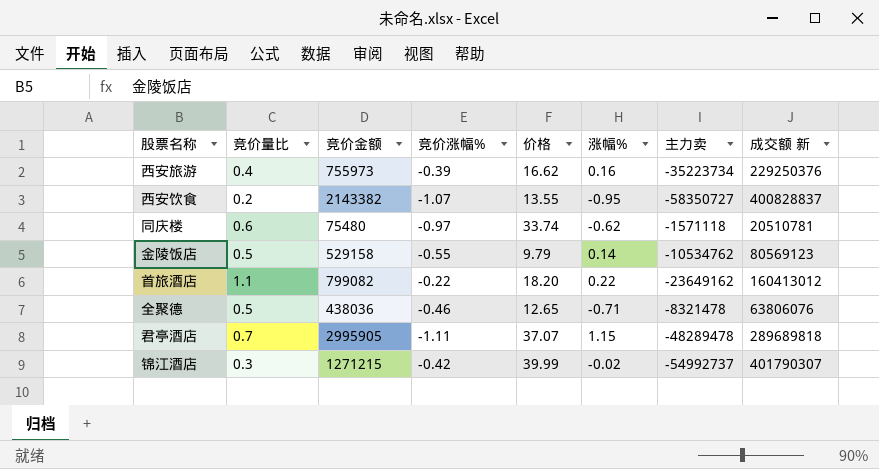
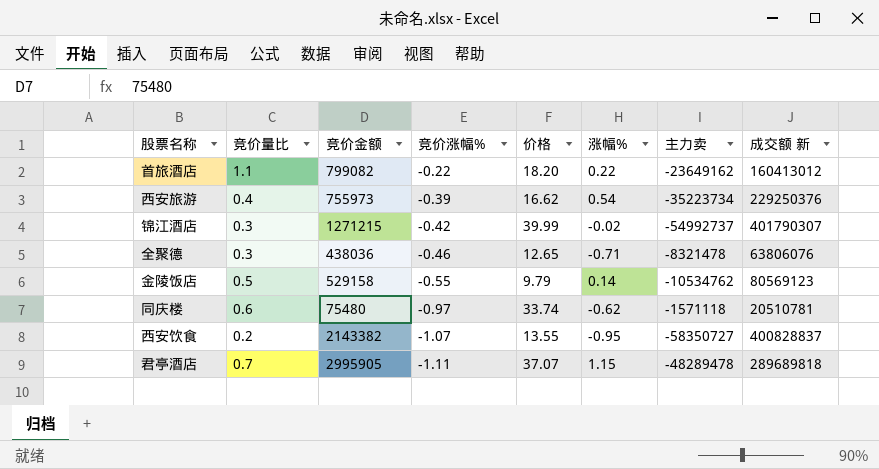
row order: none -> 竞价涨幅% descending
西安旅游 | 涨幅%: 0.16 -> 0.54
全聚德 | 竞价量比: 0.5 -> 0.3

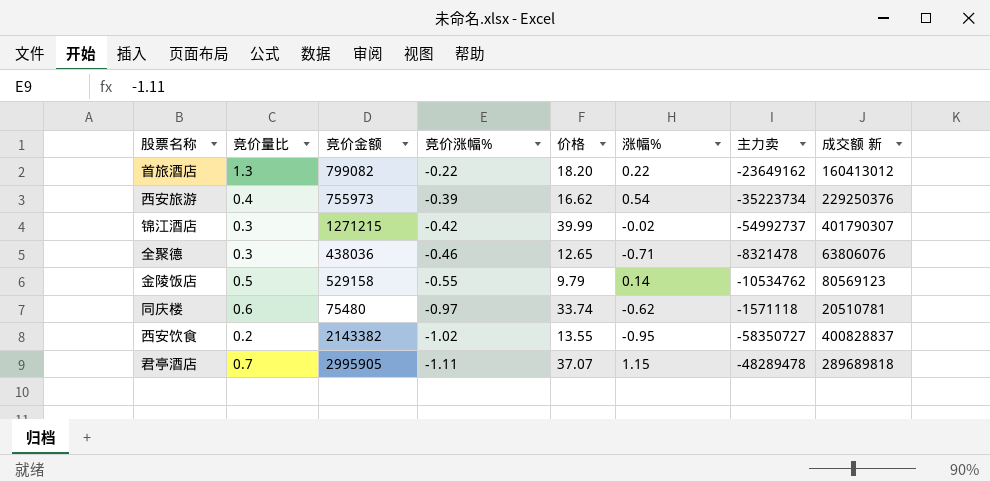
首旅酒店 | 竞价量比: 1.1 -> 1.3
西安饮食 | 竞价涨幅%: -1.07 -> -1.02

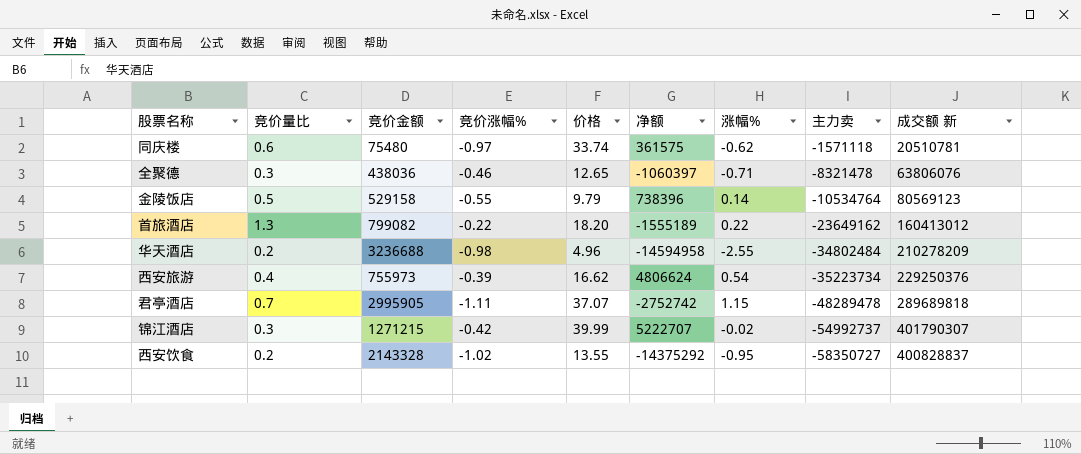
row order: 竞价涨幅% descending -> 主力卖 descending
column 净额 | position: none -> 6
金陵饭店 | 主力卖: -10534762 -> -10534764
row 华天酒店: none -> 0.2 | 3236688 | -0.98 | 4.96 | -14594958 | -2.55 | -34802484 | 210278209
西安饮食 | 竞价金额: 2143382 -> 2143328

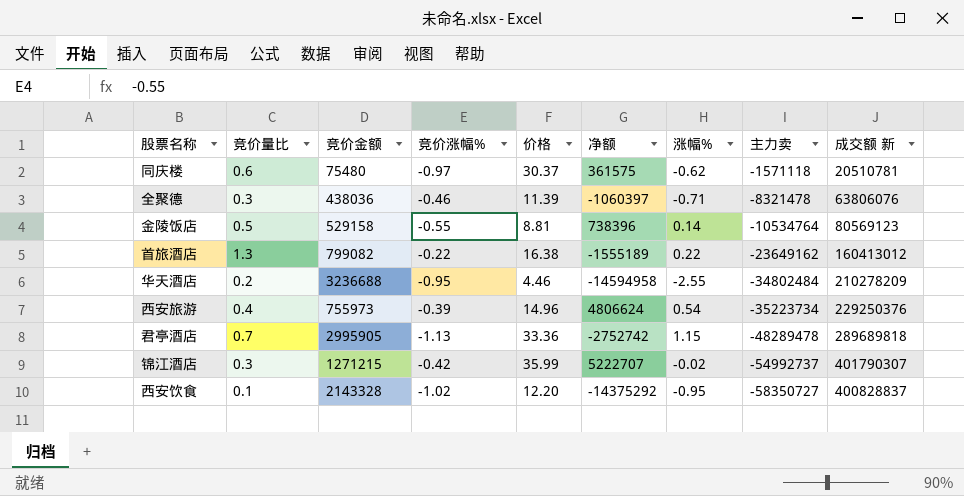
同庆楼 | 价格: 33.74 -> 30.37
全聚德 | 价格: 12.65 -> 11.39
金陵饭店 | 价格: 9.79 -> 8.81
首旅酒店 | 价格: 18.20 -> 16.38
华天酒店 | 竞价涨幅%: -0.98 -> -0.95
华天酒店 | 价格: 4.96 -> 4.46
西安旅游 | 价格: 16.62 -> 14.96
君亭酒店 | 竞价涨幅%: -1.11 -> -1.13
君亭酒店 | 价格: 37.07 -> 33.36
锦江酒店 | 价格: 39.99 -> 35.99
西安饮食 | 竞价量比: 0.2 -> 0.1
西安饮食 | 价格: 13.55 -> 12.20

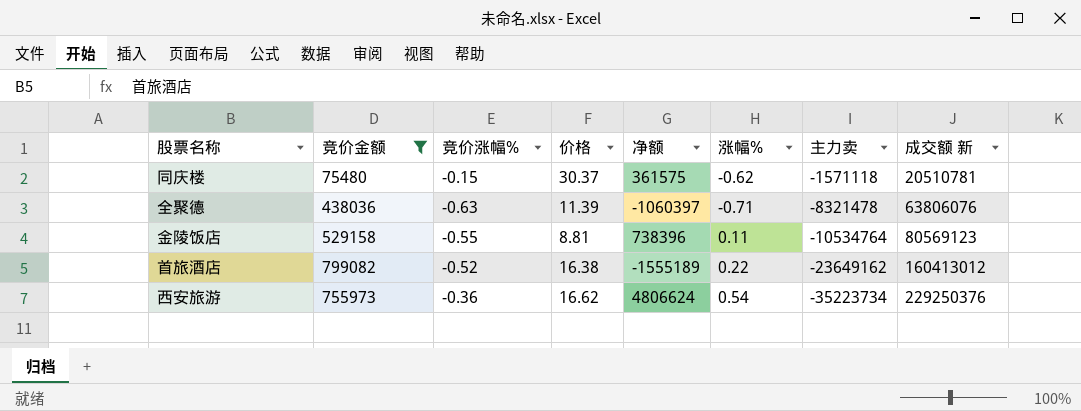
filter: none -> 竞价金额 <= 799082
column 竞价量比 | position: 2 -> none
同庆楼 | 竞价涨幅%: -0.97 -> -0.15
全聚德 | 竞价涨幅%: -0.46 -> -0.63
金陵饭店 | 涨幅%: 0.14 -> 0.11
首旅酒店 | 竞价涨幅%: -0.22 -> -0.52
西安旅游 | 竞价涨幅%: -0.39 -> -0.36
西安旅游 | 价格: 14.96 -> 16.62

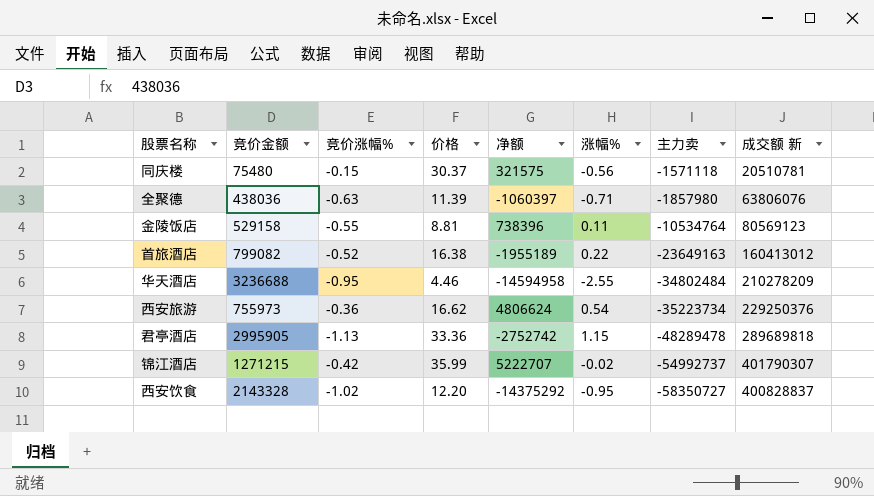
filter: 竞价金额 <= 799082 -> none
同庆楼 | 净额: 361575 -> 321575
同庆楼 | 涨幅%: -0.62 -> -0.56
全聚德 | 主力卖: -8321478 -> -1857980
首旅酒店 | 净额: -1555189 -> -1955189
首旅酒店 | 主力卖: -23649162 -> -23649163

